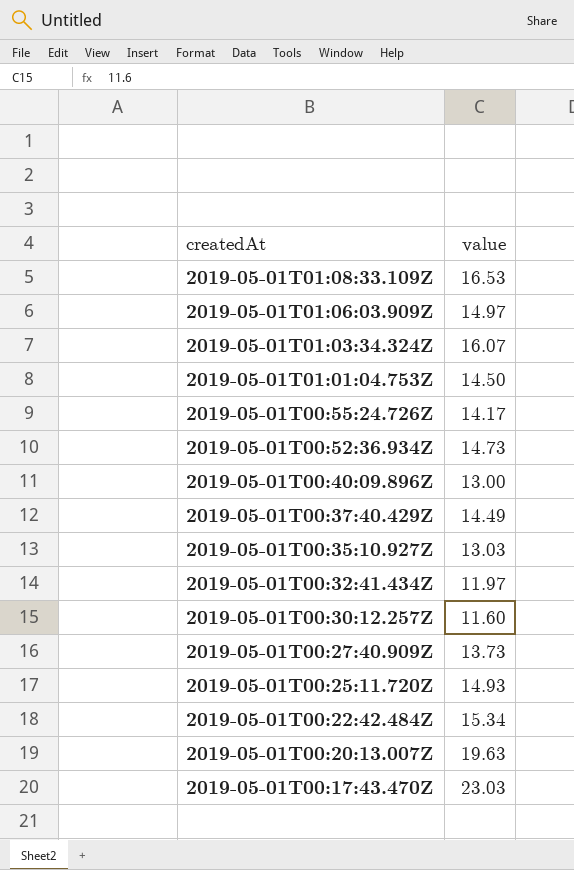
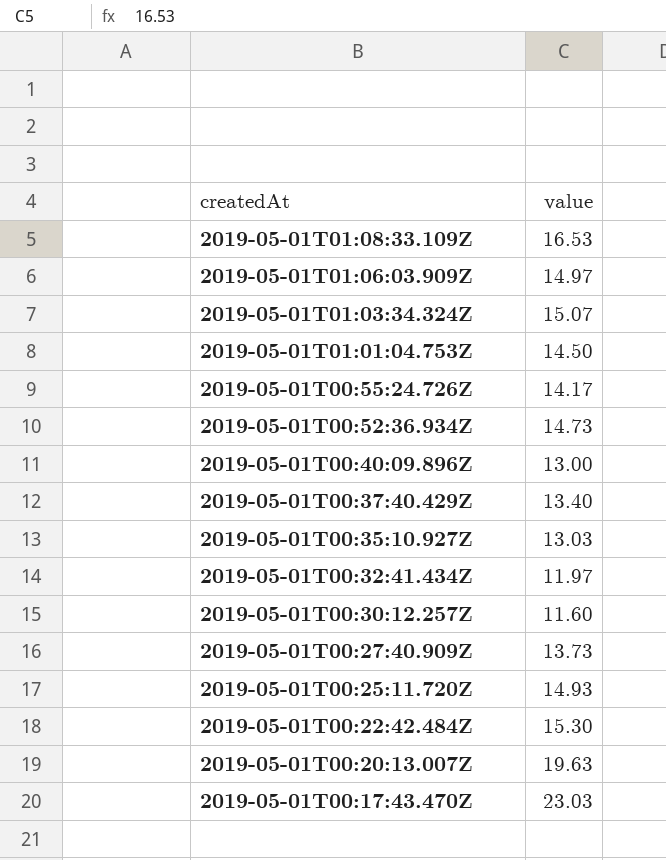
2019-05-01T01:03:34.324Z | value: 16.07 -> 15.07
2019-05-01T00:37:40.429Z | value: 14.49 -> 13.40
2019-05-01T00:22:42.484Z | value: 15.34 -> 15.30

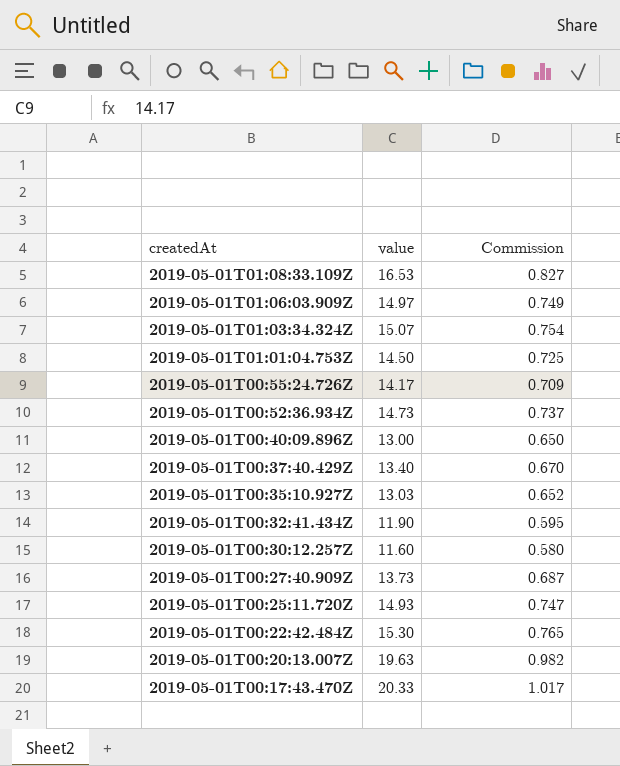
column Commission | formula: none -> [value] * 0.05
2019-05-01T00:32:41.434Z | value: 11.97 -> 11.90
2019-05-01T00:17:43.470Z | value: 23.03 -> 20.33

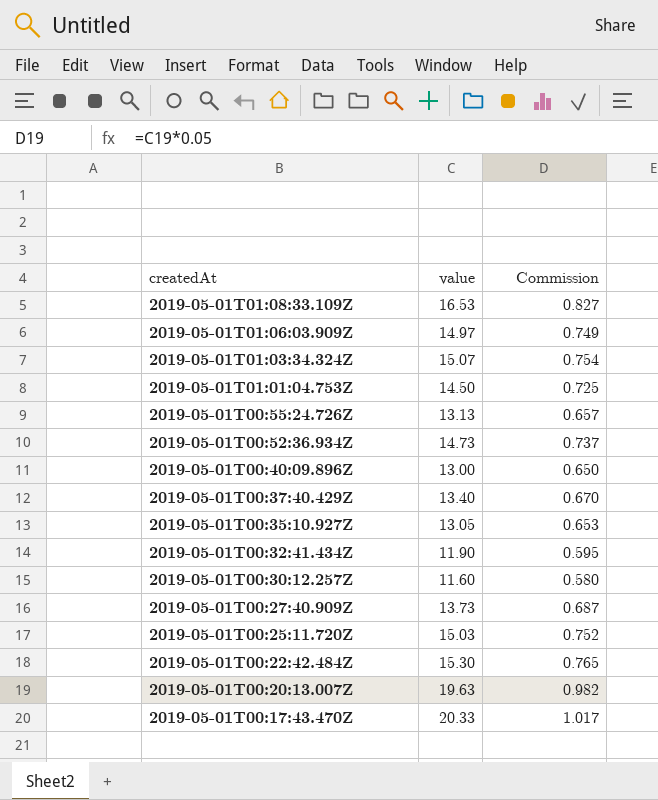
2019-05-01T00:55:24.726Z | value: 14.17 -> 13.13
2019-05-01T00:55:24.726Z | Commission: 0.709 -> 0.657
2019-05-01T00:35:10.927Z | value: 13.03 -> 13.05
2019-05-01T00:35:10.927Z | Commission: 0.652 -> 0.653
2019-05-01T00:25:11.720Z | value: 14.93 -> 15.03
2019-05-01T00:25:11.720Z | Commission: 0.747 -> 0.752

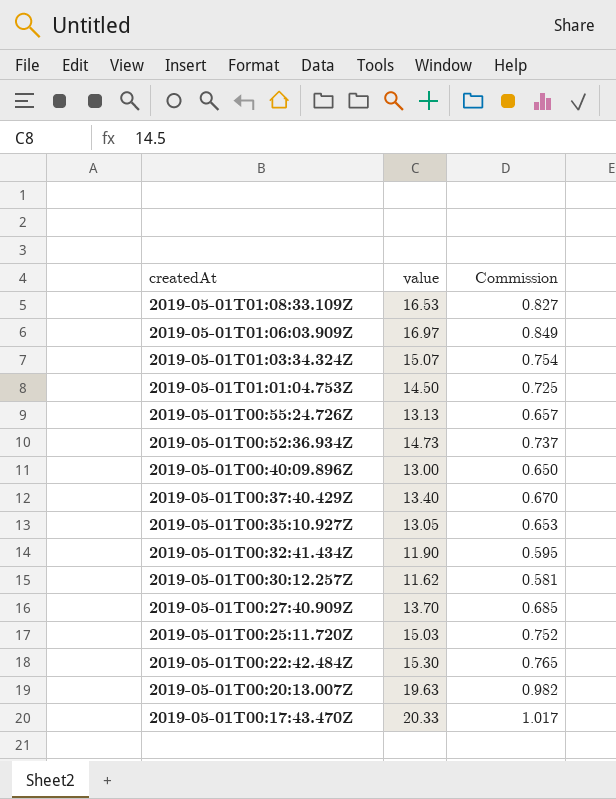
2019-05-01T01:06:03.909Z | value: 14.97 -> 16.97
2019-05-01T01:06:03.909Z | Commission: 0.749 -> 0.849
2019-05-01T00:30:12.257Z | value: 11.60 -> 11.62
2019-05-01T00:30:12.257Z | Commission: 0.580 -> 0.581
2019-05-01T00:27:40.909Z | value: 13.73 -> 13.70
2019-05-01T00:27:40.909Z | Commission: 0.687 -> 0.685

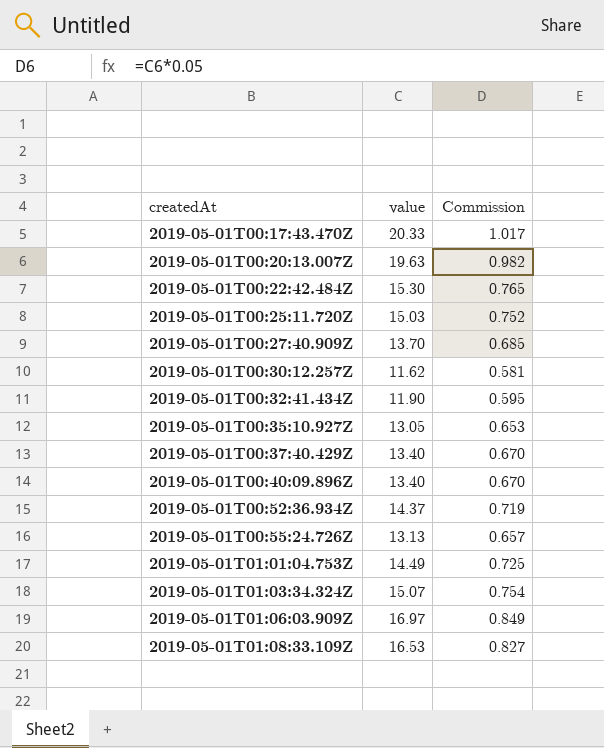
row order: createdAt descending -> createdAt ascending
2019-05-01T00:40:09.896Z | value: 13.00 -> 13.40
2019-05-01T00:40:09.896Z | Commission: 0.650 -> 0.670
2019-05-01T00:52:36.934Z | value: 14.73 -> 14.37
2019-05-01T00:52:36.934Z | Commission: 0.737 -> 0.719
2019-05-01T01:01:04.753Z | value: 14.50 -> 14.49

